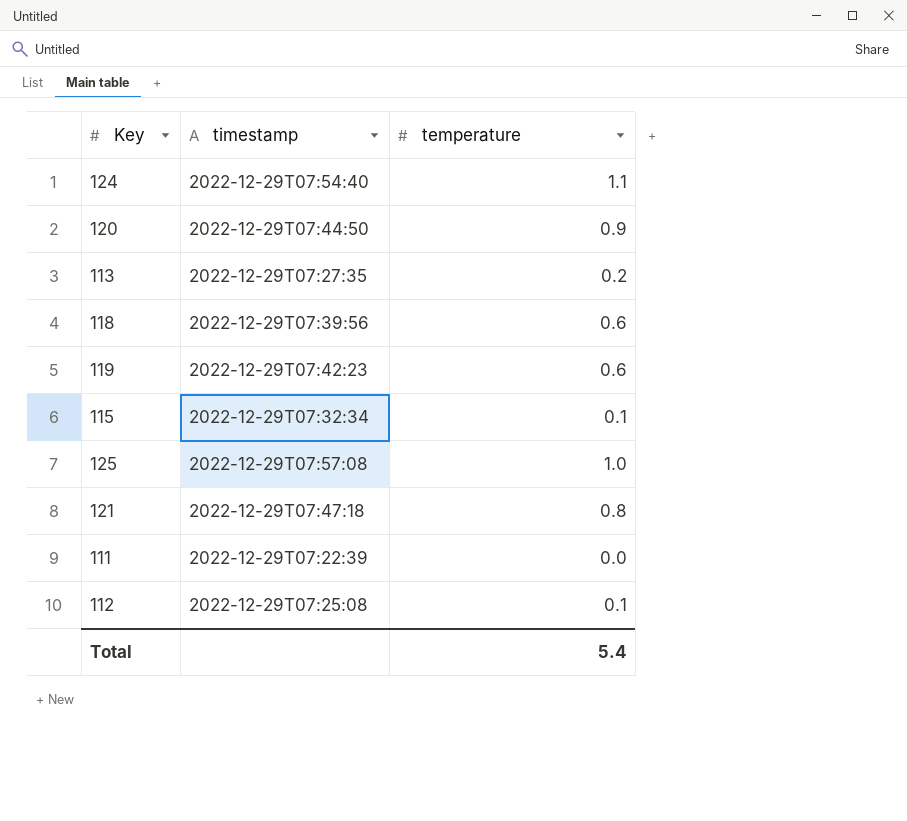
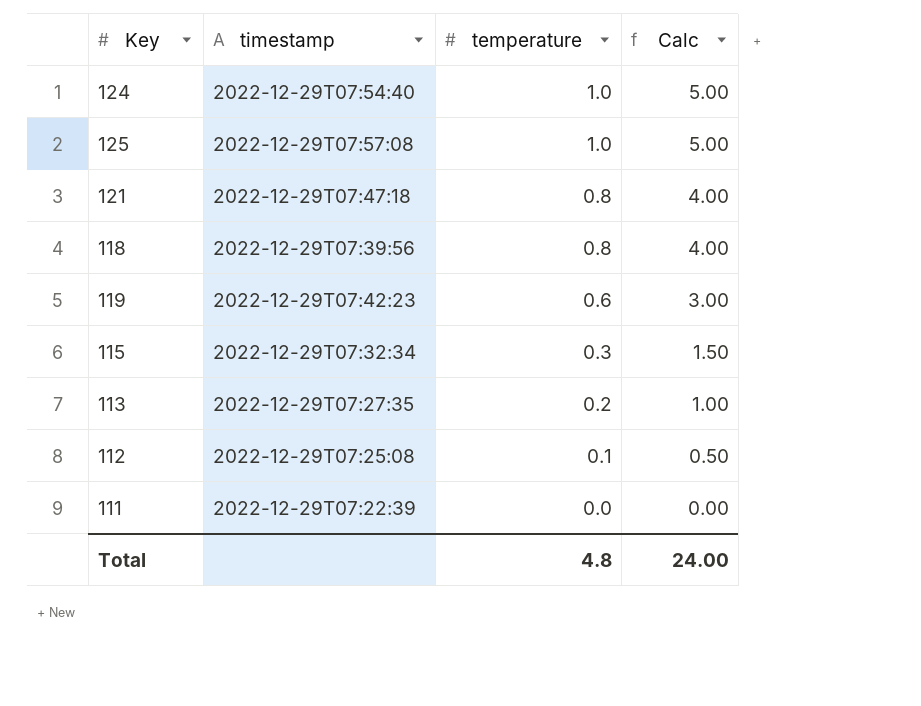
row order: none -> temperature descending
column Calc | formula: none -> [temperature] * 5
row 120: 2022-12-29T07:44:50 | 0.9 -> none
124 | temperature: 1.1 -> 1.0
118 | temperature: 0.6 -> 0.8
115 | temperature: 0.1 -> 0.3
Total | temperature: 5.4 -> 4.8

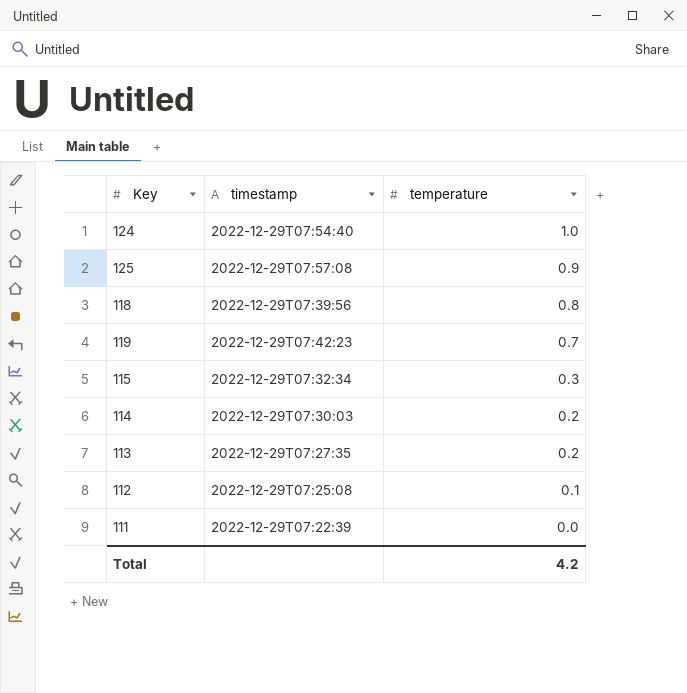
column Calc | formula: [temperature] * 5 -> none
row 121: 2022-12-29T07:47:18 | 0.8 | 4.00 -> none
125 | temperature: 1.0 -> 0.9
119 | temperature: 0.6 -> 0.7
row 114: none -> 2022-12-29T07:30:03 | 0.2
Total | temperature: 4.8 -> 4.2

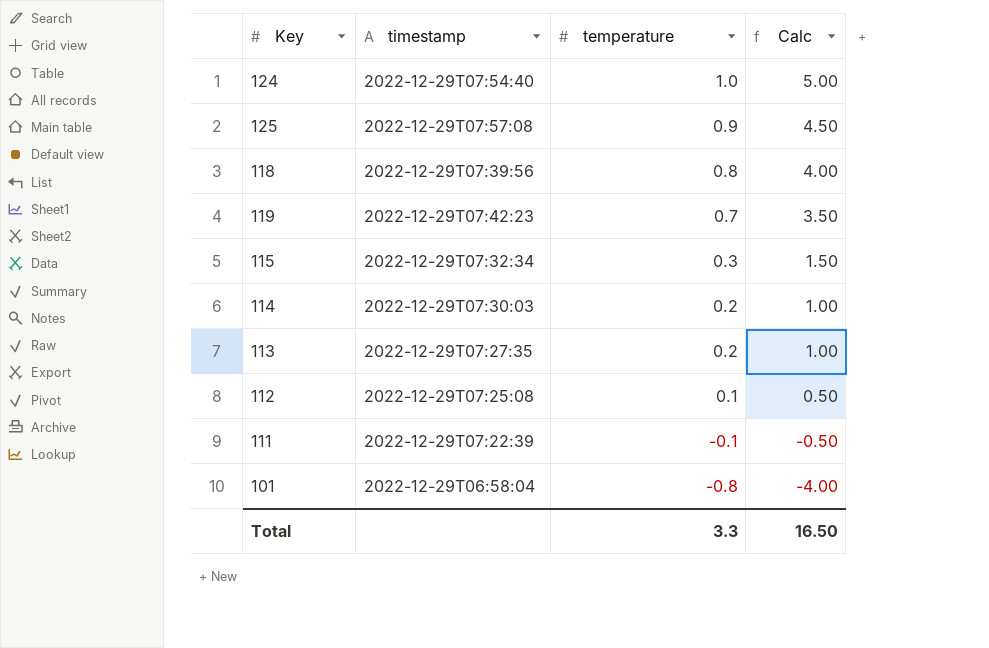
column Calc | formula: none -> [temperature] * 5
111 | temperature: 0.0 -> -0.1
row 101: none -> 2022-12-29T06:58:04 | -0.8 | -4.00
Total | temperature: 4.2 -> 3.3

